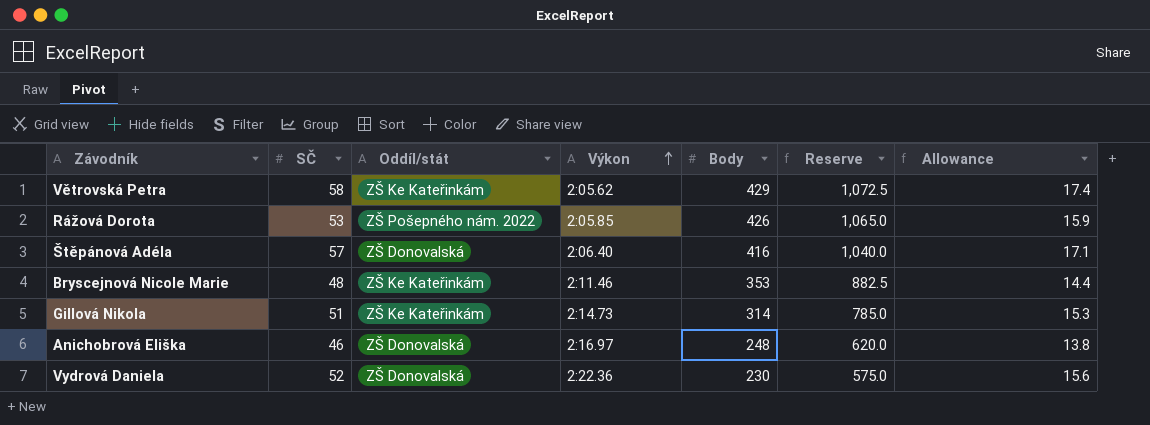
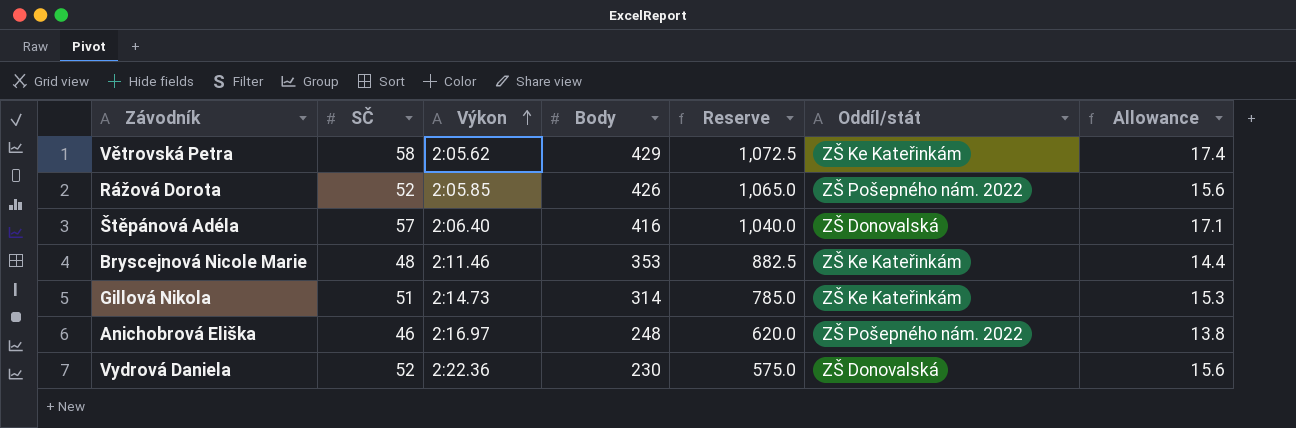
column Oddíl/stát | position: 3 -> 6
Rážová Dorota | SČ: 53 -> 52
Rážová Dorota | Allowance: 15.9 -> 15.6
Anichobrová Eliška | Oddíl/stát: ZŠ Donovalská -> ZŠ Pošepného nám. 2022

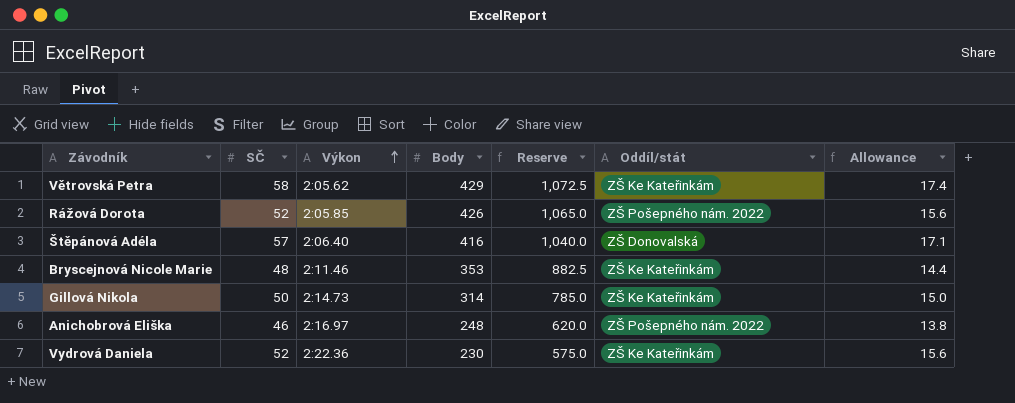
Gillová Nikola | SČ: 51 -> 50
Gillová Nikola | Allowance: 15.3 -> 15.0
Vydrová Daniela | Oddíl/stát: ZŠ Donovalská -> ZŠ Ke Kateřinkám

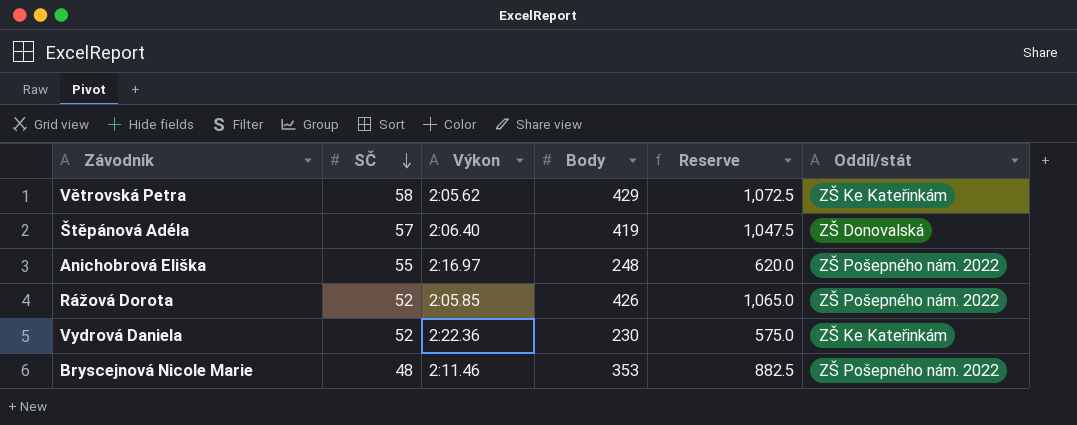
row order: Výkon ascending -> SČ descending
column Allowance | formula: [SČ] * 0.3 -> none
row Gillová Nikola: 50 | 2:14.73 | 314 | 785.0 | ZŠ Ke Kateřinkám | 15.0 -> none
Štěpánová Adéla | Body: 416 -> 419
Štěpánová Adéla | Reserve: 1,040.0 -> 1,047.5
Anichobrová Eliška | SČ: 46 -> 55
Bryscejnová Nicole Marie | Oddíl/stát: ZŠ Ke Kateřinkám -> ZŠ Pošepného nám. 2022

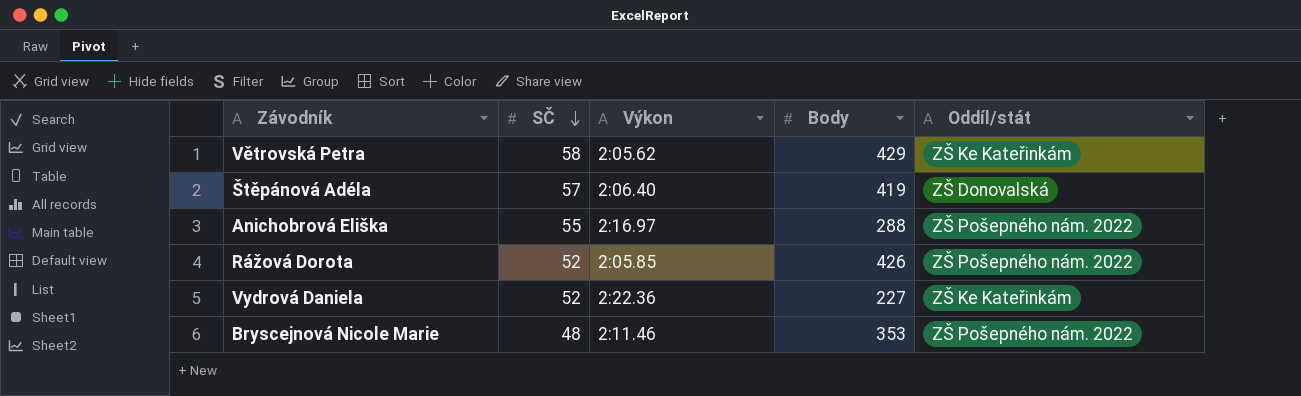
column Reserve | formula: [Body] * 2.5 -> none
Anichobrová Eliška | Body: 248 -> 288
Vydrová Daniela | Body: 230 -> 227

